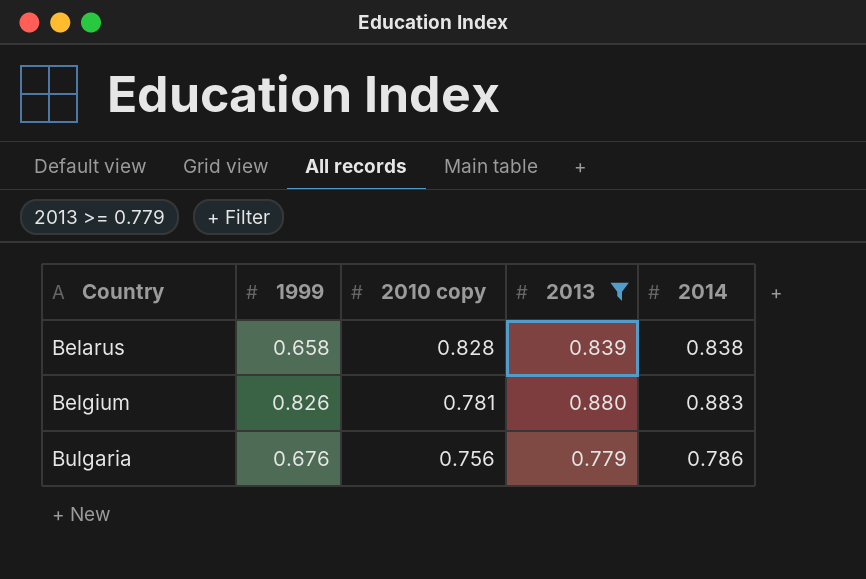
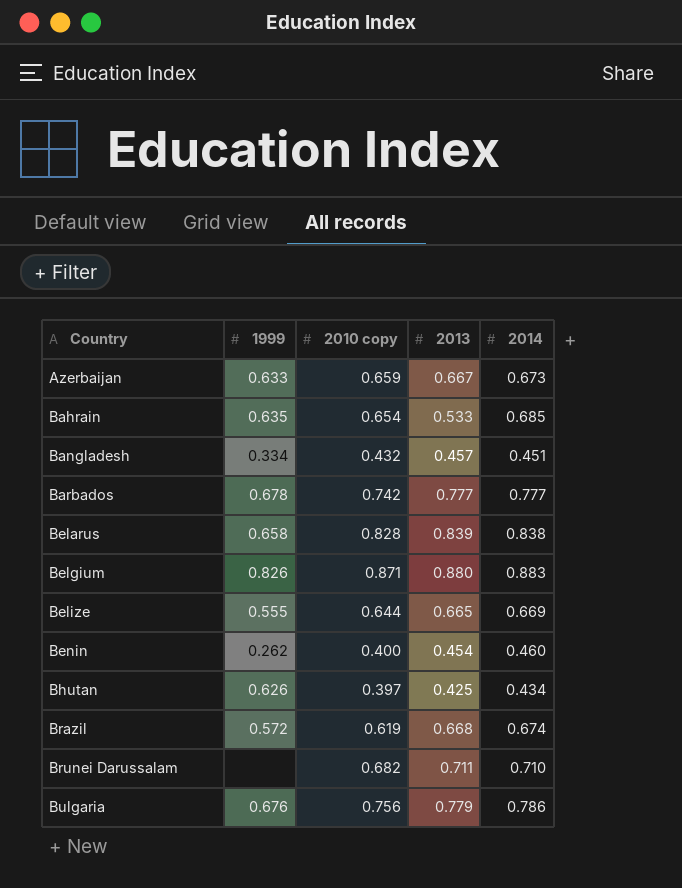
filter: 2013 >= 0.779 -> none
Belgium | 2010 copy: 0.781 -> 0.871

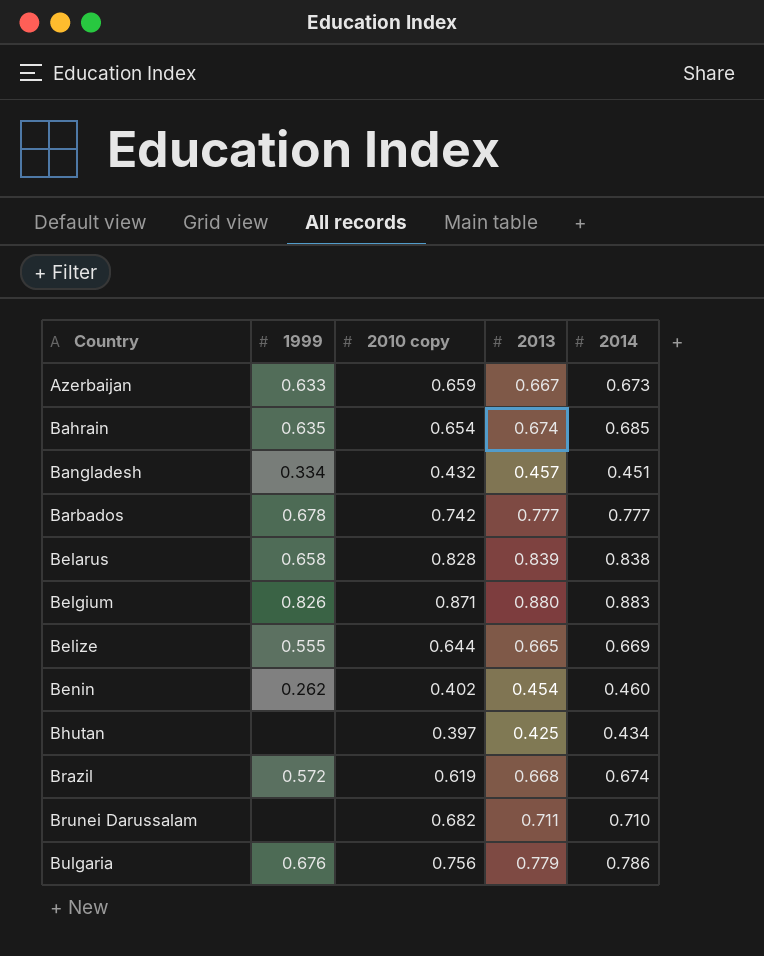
Bahrain | 2013: 0.533 -> 0.674
Benin | 2010 copy: 0.400 -> 0.402
Bhutan | 1999: 0.626 -> none

